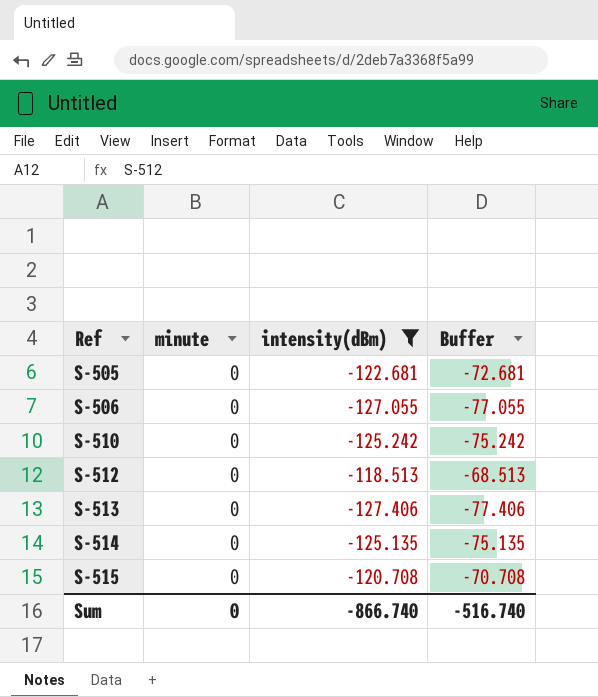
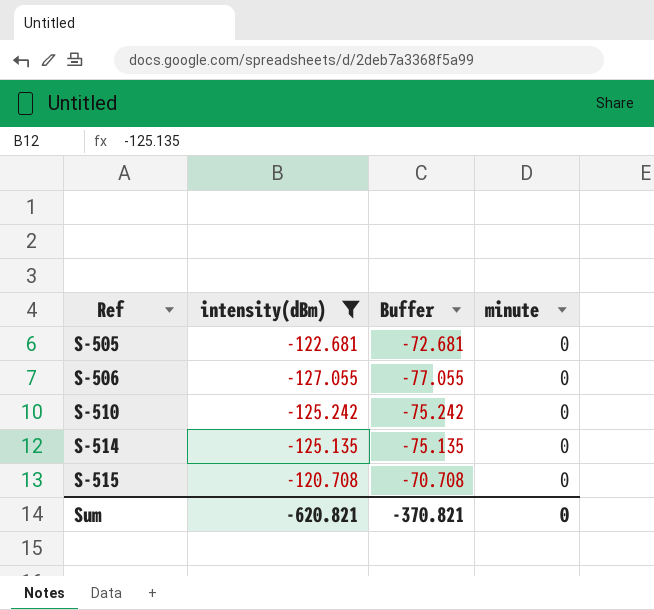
column minute | position: 2 -> 4
row S-512: 0 | -118.513 | -68.513 -> none
row S-513: 0 | -127.406 | -77.406 -> none
Sum | intensity(dBm): -866.740 -> -620.821
Sum | Buffer: -516.740 -> -370.821

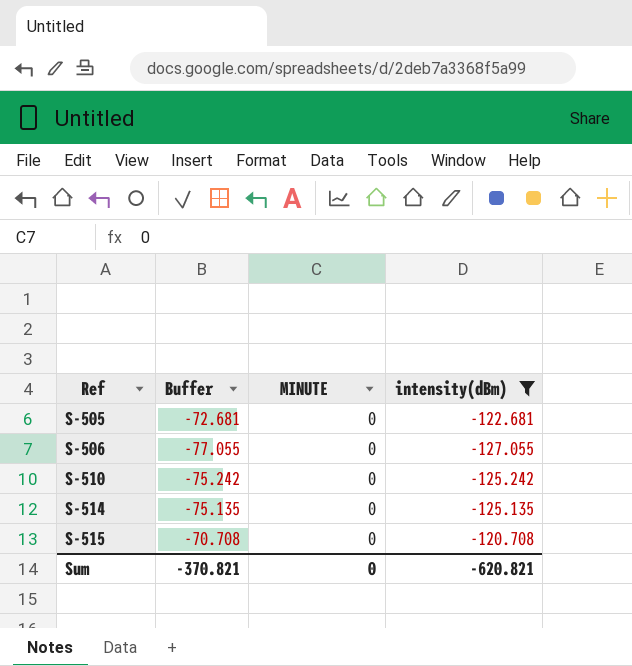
column name: minute -> MINUTE
column intensity(dBm) | position: 2 -> 4

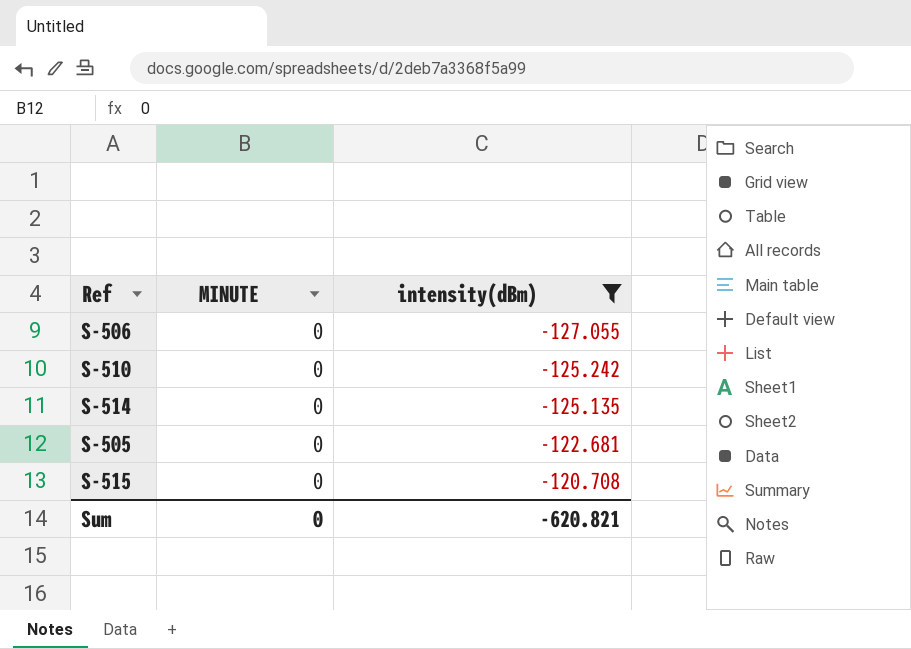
row order: Ref ascending -> intensity(dBm) ascending
column Buffer | formula: [intensity(dBm)] + 50 -> none

